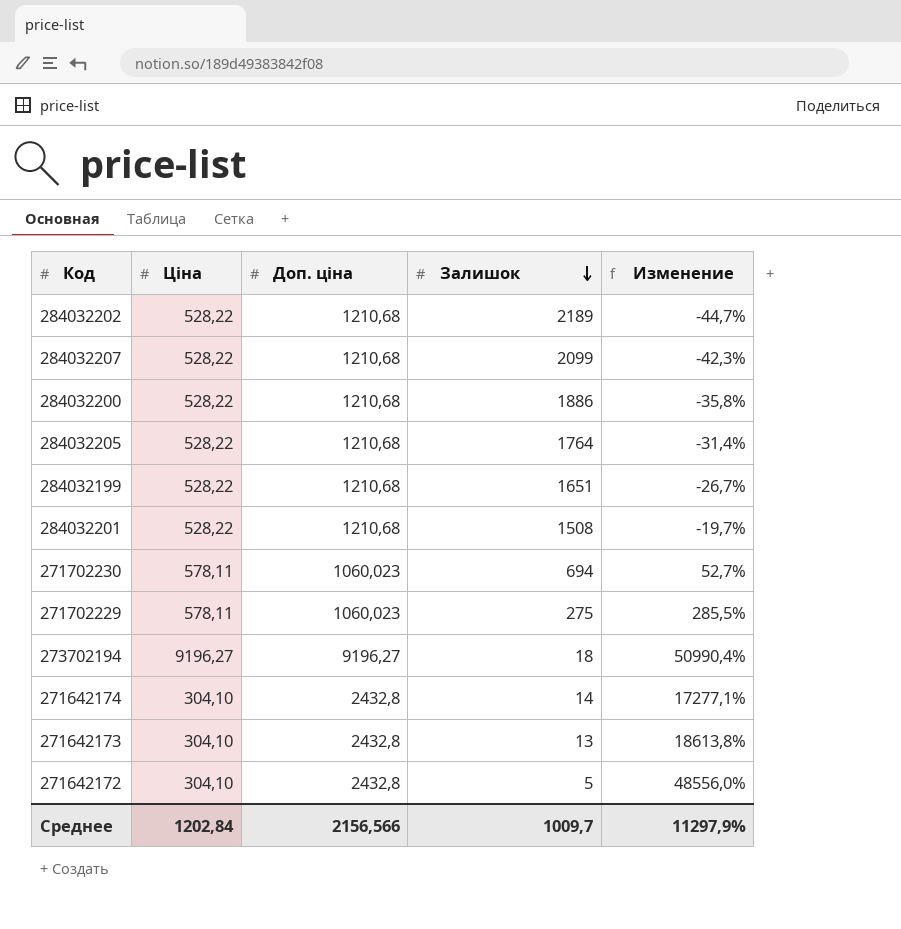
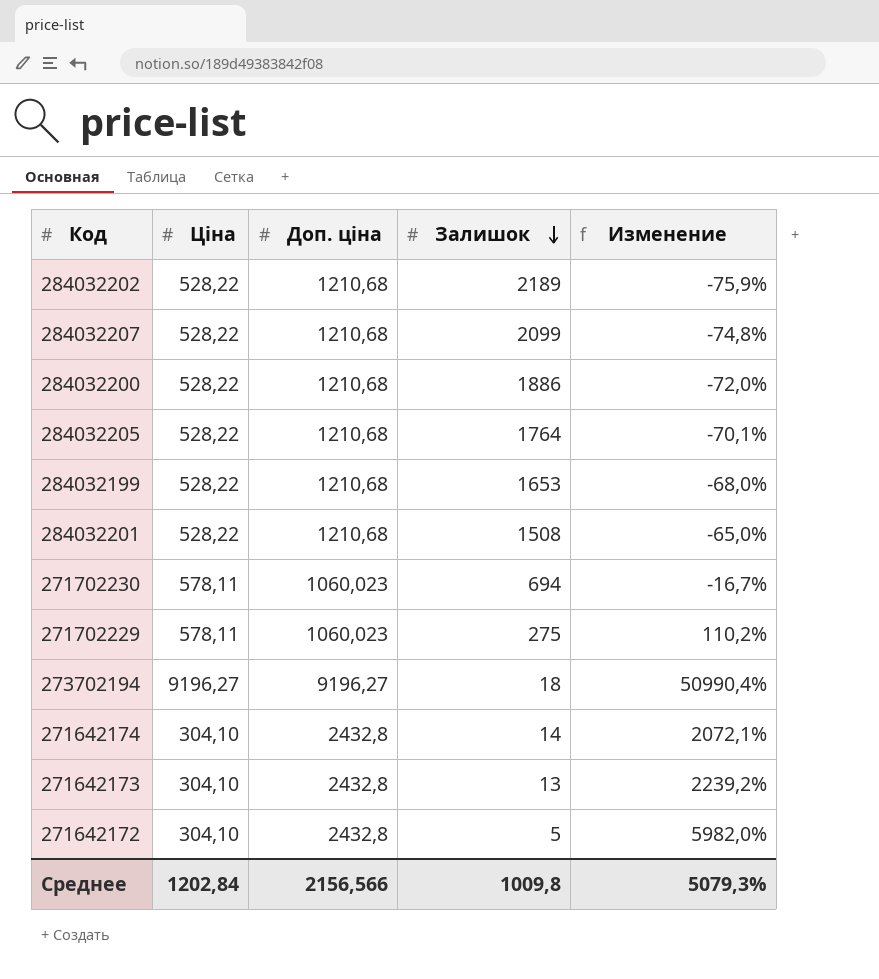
column Изменение | formula: ([Доп. ціна] - [Залишок]) / [Залишок] -> ([Ціна] - [Залишок]) / [Залишок]
284032199 | Залишок: 1651 -> 1653
Среднее | Залишок: 1009,7 -> 1009,8
Среднее | Изменение: 11297,9% -> 5079,3%

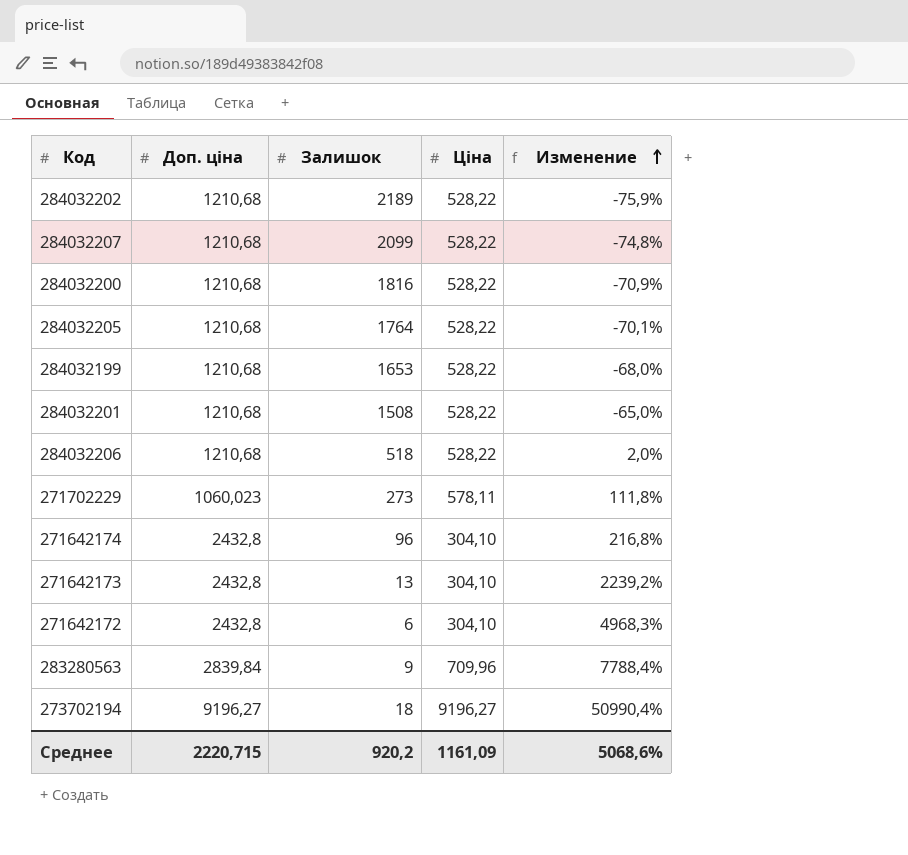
row order: Залишок descending -> Изменение ascending
column Ціна | position: 2 -> 4
row 271702230: 578,11 | 1060,023 | 694 | -16,7% -> none
284032200 | Залишок: 1886 -> 1816
284032200 | Изменение: -72,0% -> -70,9%
row 284032206: none -> 1210,68 | 518 | 528,22 | 2,0%
271702229 | Залишок: 275 -> 273
271702229 | Изменение: 110,2% -> 111,8%
271642174 | Залишок: 14 -> 96
271642174 | Изменение: 2072,1% -> 216,8%
271642172 | Залишок: 5 -> 6
271642172 | Изменение: 5982,0% -> 4968,3%
row 283280563: none -> 2839,84 | 9 | 709,96 | 7788,4%
Среднее | Доп. ціна: 2156,566 -> 2220,715
Среднее | Залишок: 1009,8 -> 920,2
Среднее | Ціна: 1202,84 -> 1161,09
Среднее | Изменение: 5079,3% -> 5068,6%

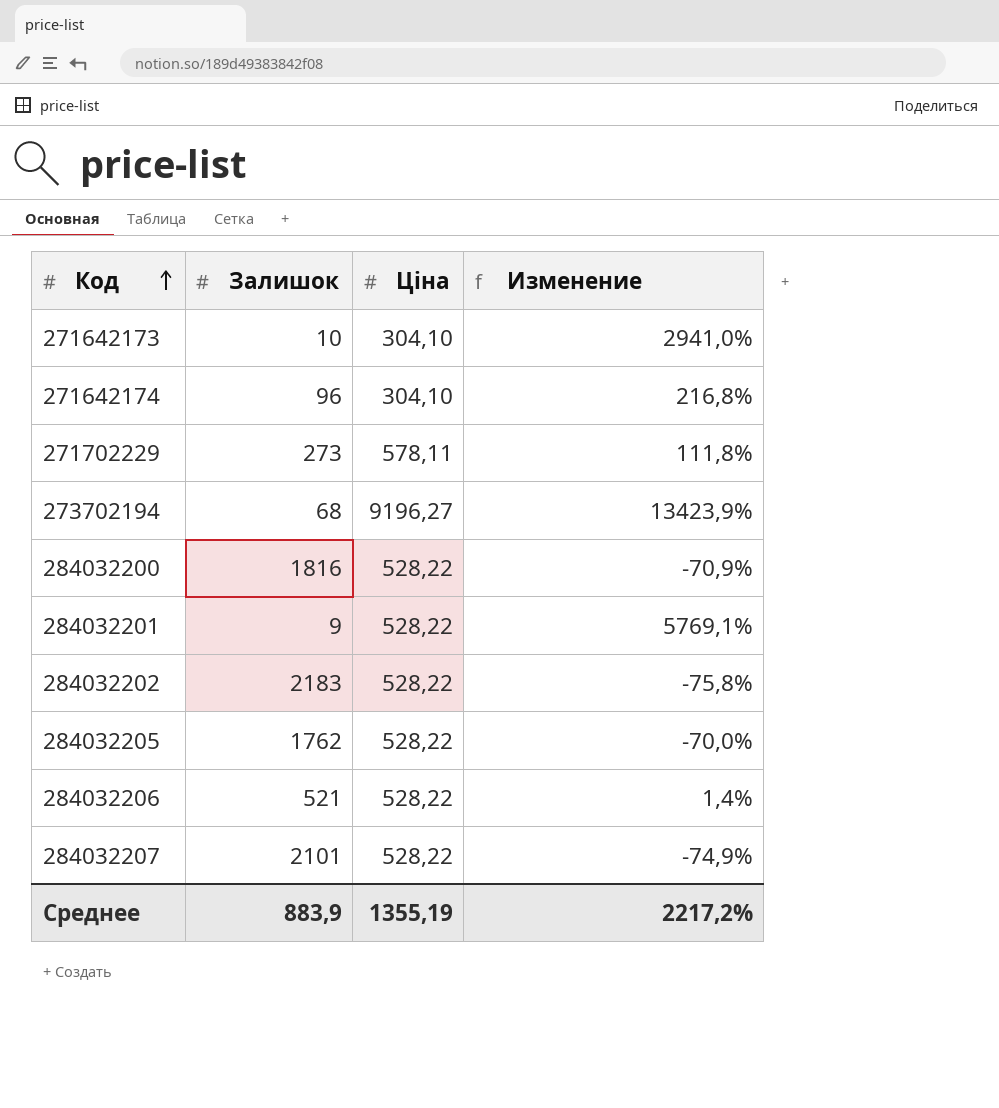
row order: Изменение ascending -> Код ascending
column Доп. ціна | position: 2 -> none
row 284032199: 1210,68 | 1653 | 528,22 | -68,0% -> none
row 271642172: 2432,8 | 6 | 304,10 | 4968,3% -> none
row 283280563: 2839,84 | 9 | 709,96 | 7788,4% -> none
271642173 | Залишок: 13 -> 10
271642173 | Изменение: 2239,2% -> 2941,0%
273702194 | Залишок: 18 -> 68
273702194 | Изменение: 50990,4% -> 13423,9%
284032201 | Залишок: 1508 -> 9
284032201 | Изменение: -65,0% -> 5769,1%
284032202 | Залишок: 2189 -> 2183
284032202 | Изменение: -75,9% -> -75,8%
284032205 | Залишок: 1764 -> 1762
284032205 | Изменение: -70,1% -> -70,0%
284032206 | Залишок: 518 -> 521
284032206 | Изменение: 2,0% -> 1,4%
284032207 | Залишок: 2099 -> 2101
284032207 | Изменение: -74,8% -> -74,9%
Среднее | Залишок: 920,2 -> 883,9
Среднее | Ціна: 1161,09 -> 1355,19
Среднее | Изменение: 5068,6% -> 2217,2%

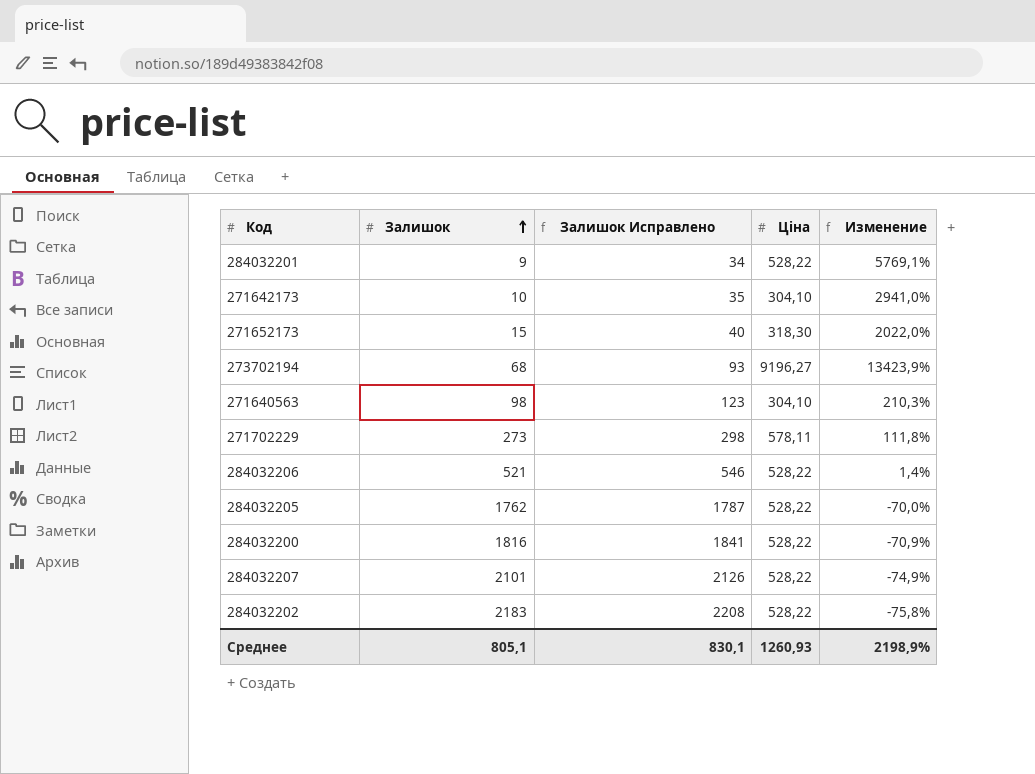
row order: Код ascending -> Залишок ascending
column Залишок Исправлено | formula: none -> [Залишок] + 25
row 271642174: 96 | 304,10 | 216,8% -> none
row 271652173: none -> 15 | 40 | 318,30 | 2022,0%
row 271640563: none -> 98 | 123 | 304,10 | 210,3%
Среднее | Залишок: 883,9 -> 805,1
Среднее | Ціна: 1355,19 -> 1260,93
Среднее | Изменение: 2217,2% -> 2198,9%

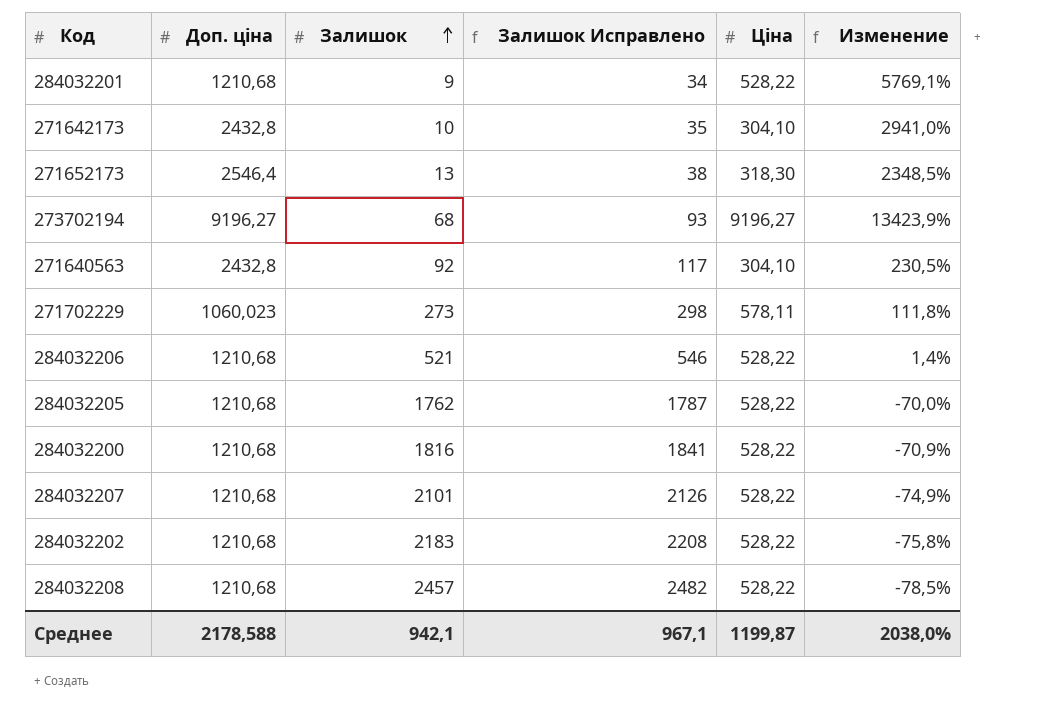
column Доп. ціна | position: none -> 2
271652173 | Залишок: 15 -> 13
271652173 | Залишок Исправлено: 40 -> 38
271652173 | Изменение: 2022,0% -> 2348,5%
271640563 | Залишок: 98 -> 92
271640563 | Залишок Исправлено: 123 -> 117
271640563 | Изменение: 210,3% -> 230,5%
row 284032208: none -> 1210,68 | 2457 | 2482 | 528,22 | -78,5%
Среднее | Залишок: 805,1 -> 942,1
Среднее | Залишок Исправлено: 830,1 -> 967,1
Среднее | Ціна: 1260,93 -> 1199,87
Среднее | Изменение: 2198,9% -> 2038,0%

